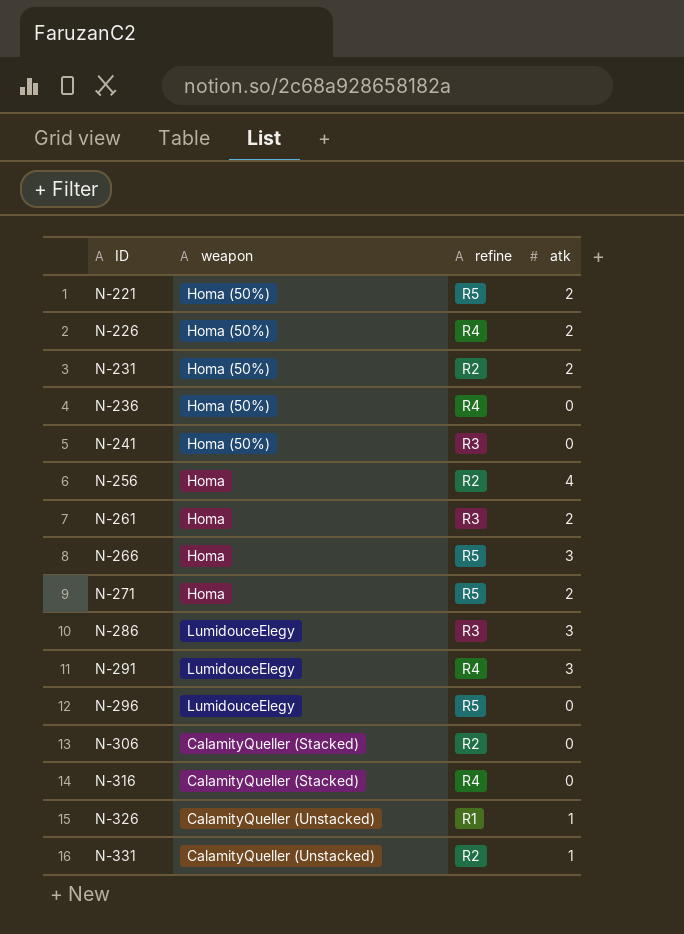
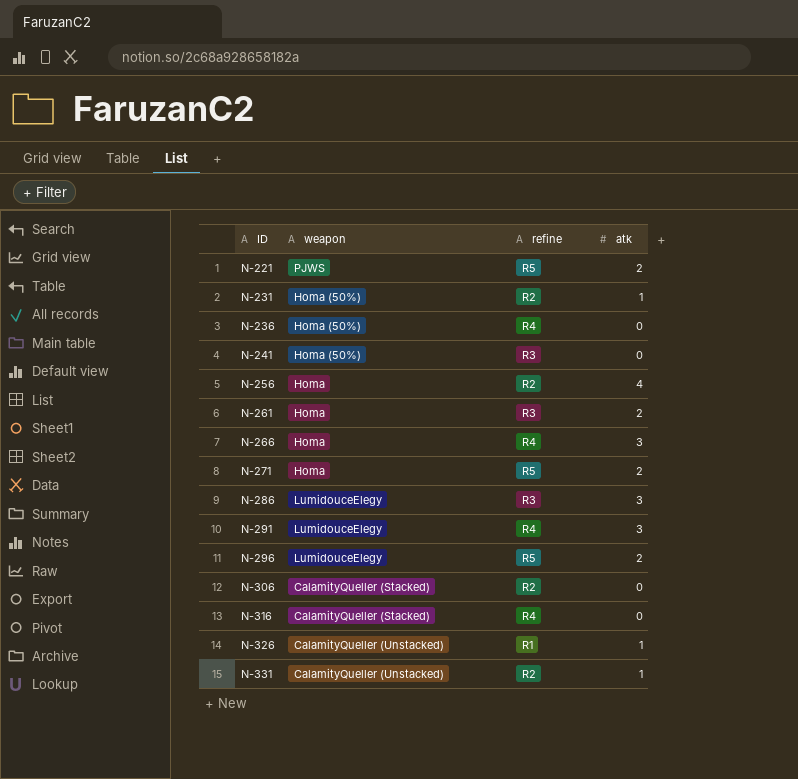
row N-226: Homa (50%) | R4 | 2 -> none
N-221 | weapon: Homa (50%) -> PJWS
N-231 | atk: 2 -> 1
N-266 | refine: R5 -> R4
N-296 | atk: 0 -> 2

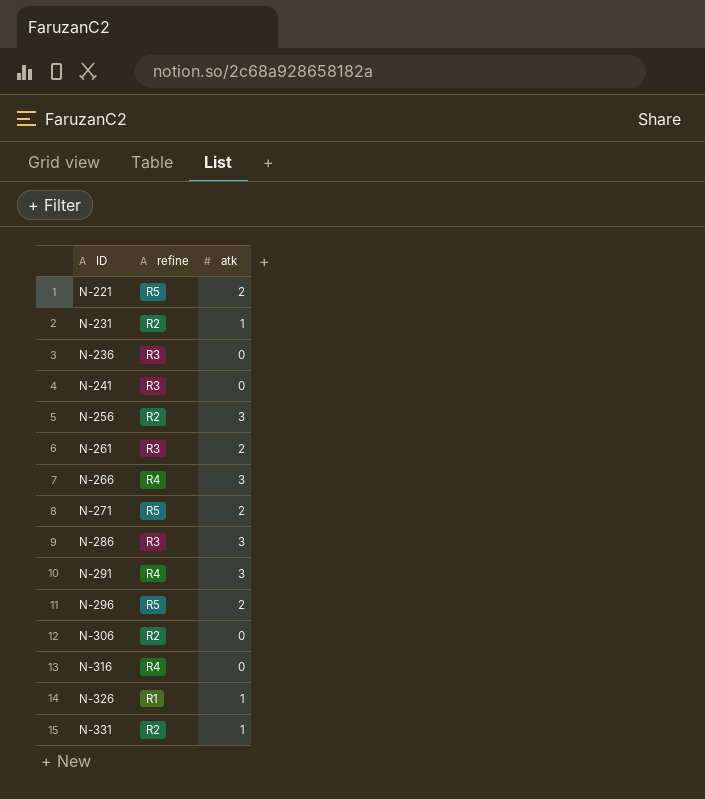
column weapon | position: 2 -> none
N-236 | refine: R4 -> R3
N-256 | atk: 4 -> 3

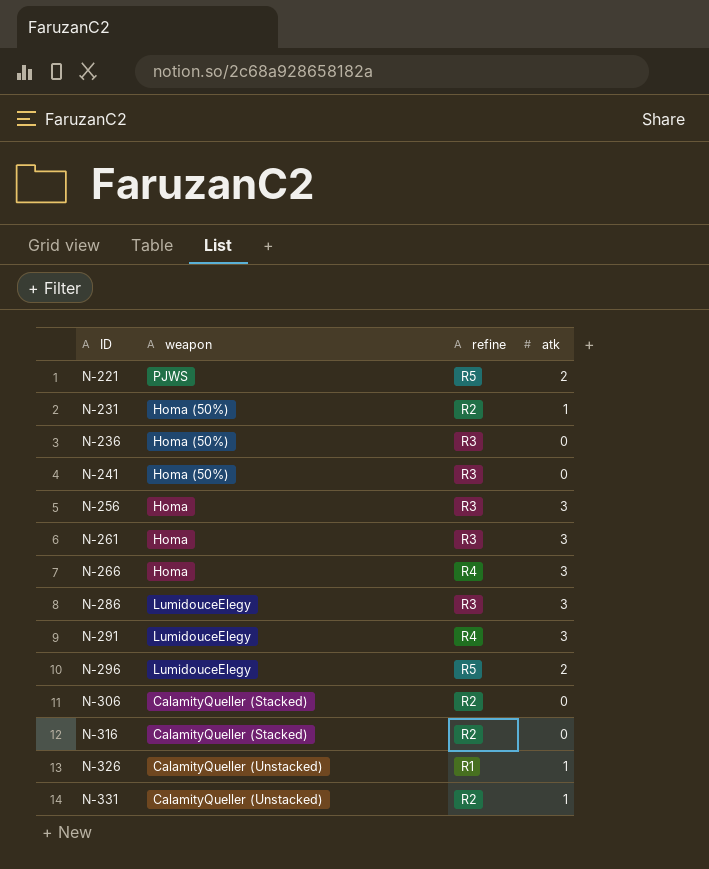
column weapon | position: none -> 2
row N-271: R5 | 2 -> none
N-256 | refine: R2 -> R3
N-261 | atk: 2 -> 3
N-316 | refine: R4 -> R2

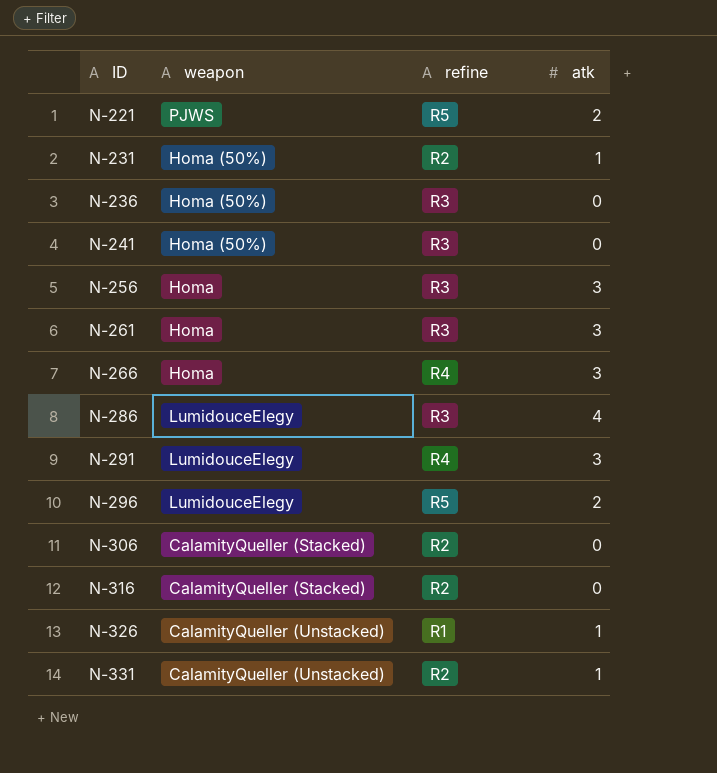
N-286 | atk: 3 -> 4

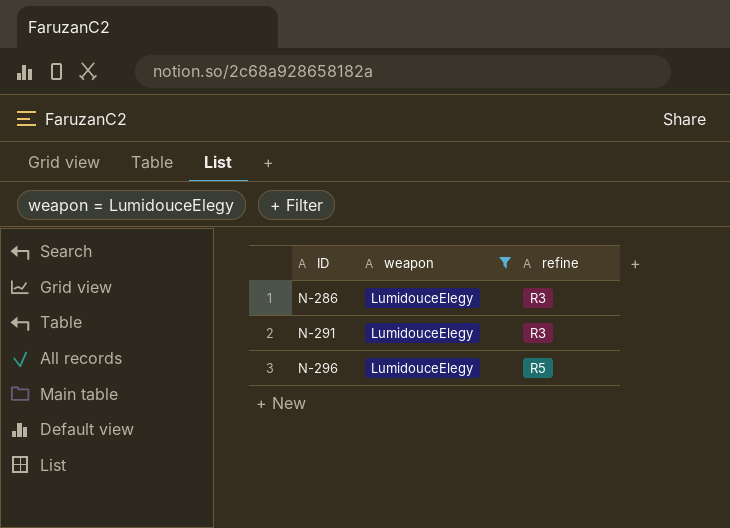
filter: none -> weapon = LumidouceElegy
column atk | position: 4 -> none
N-291 | refine: R4 -> R3

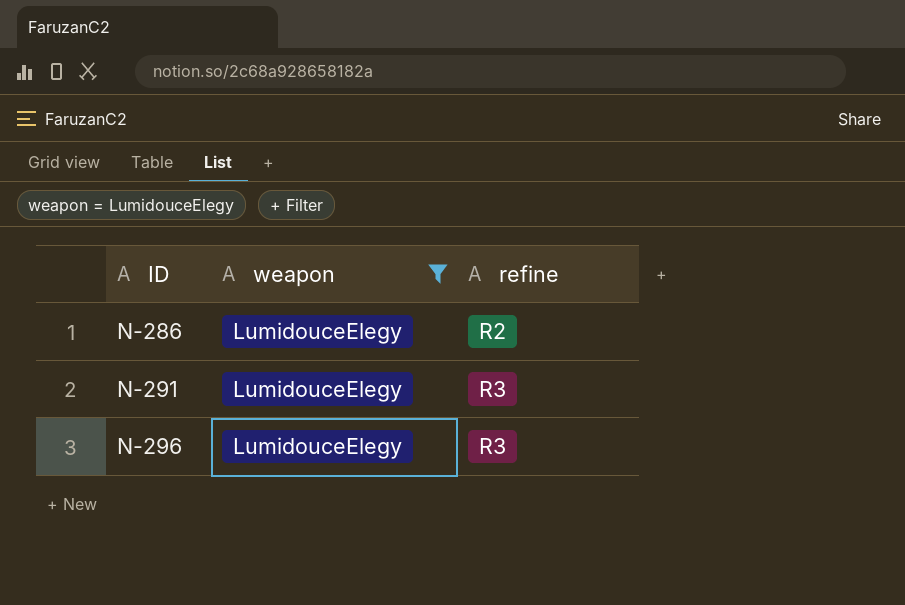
N-286 | refine: R3 -> R2
N-296 | refine: R5 -> R3

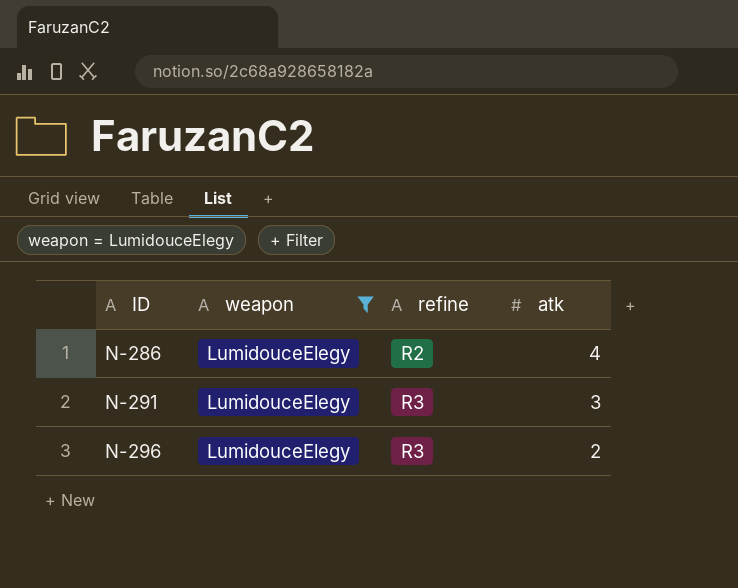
column atk | position: none -> 4

